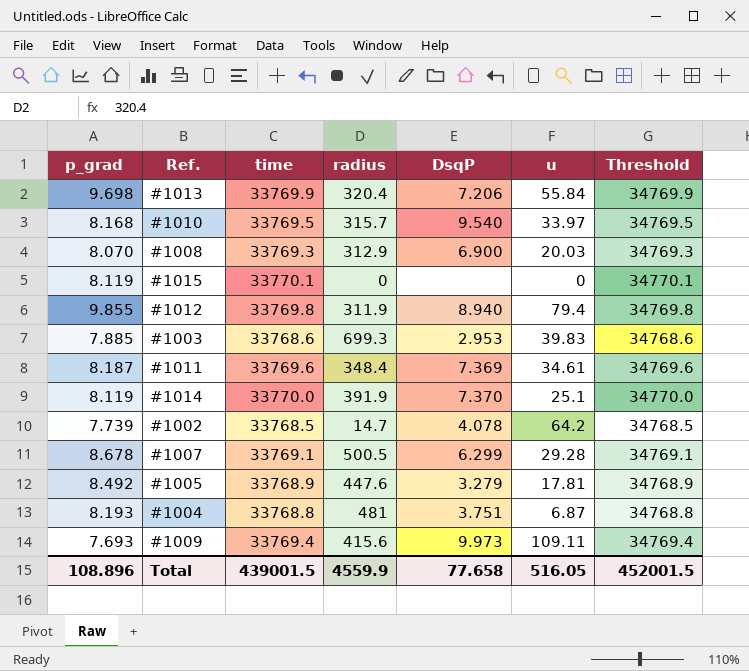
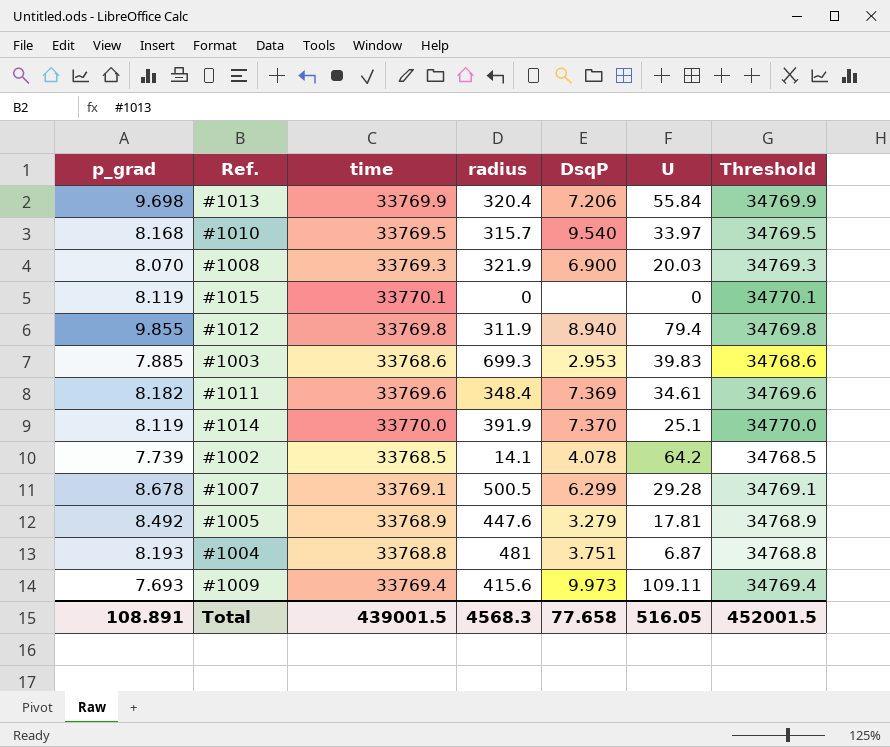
column name: u -> U
#1008 | radius: 312.9 -> 321.9
#1011 | p_grad: 8.187 -> 8.182
#1002 | radius: 14.7 -> 14.1
Total | p_grad: 108.896 -> 108.891
Total | radius: 4559.9 -> 4568.3

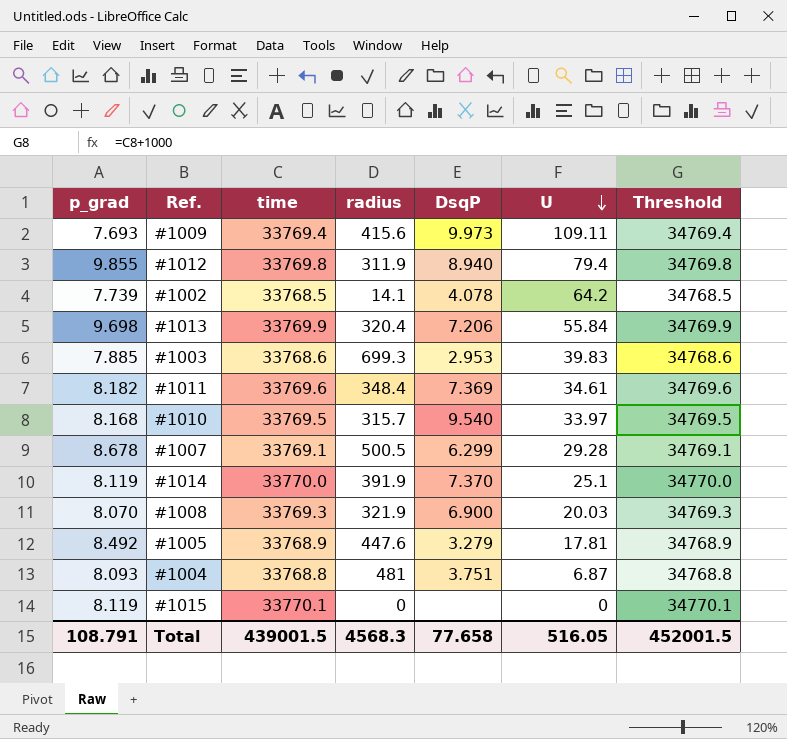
row order: none -> U descending
#1004 | p_grad: 8.193 -> 8.093
Total | p_grad: 108.891 -> 108.791

